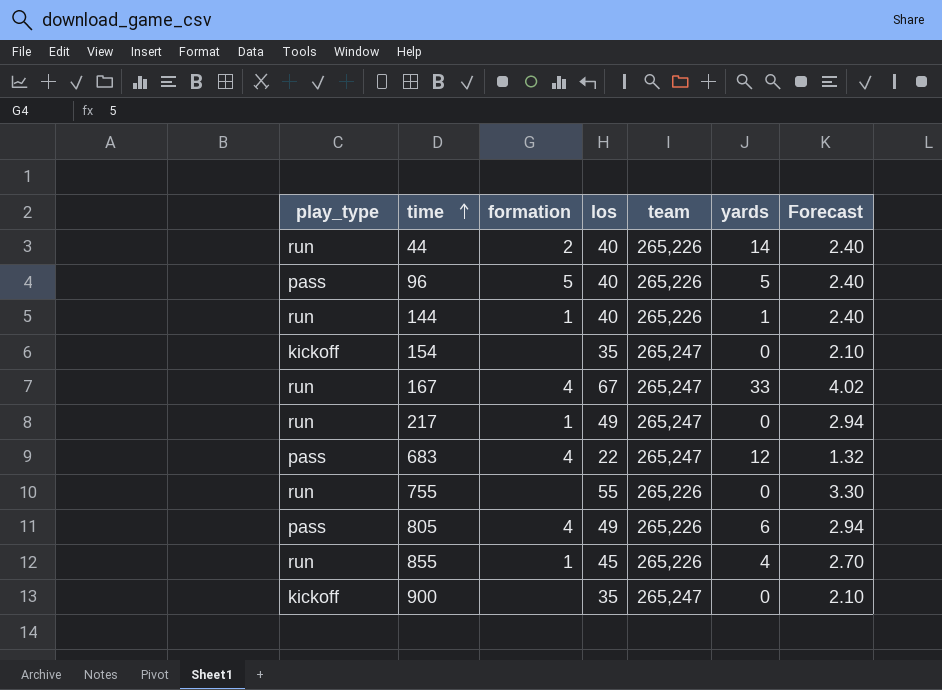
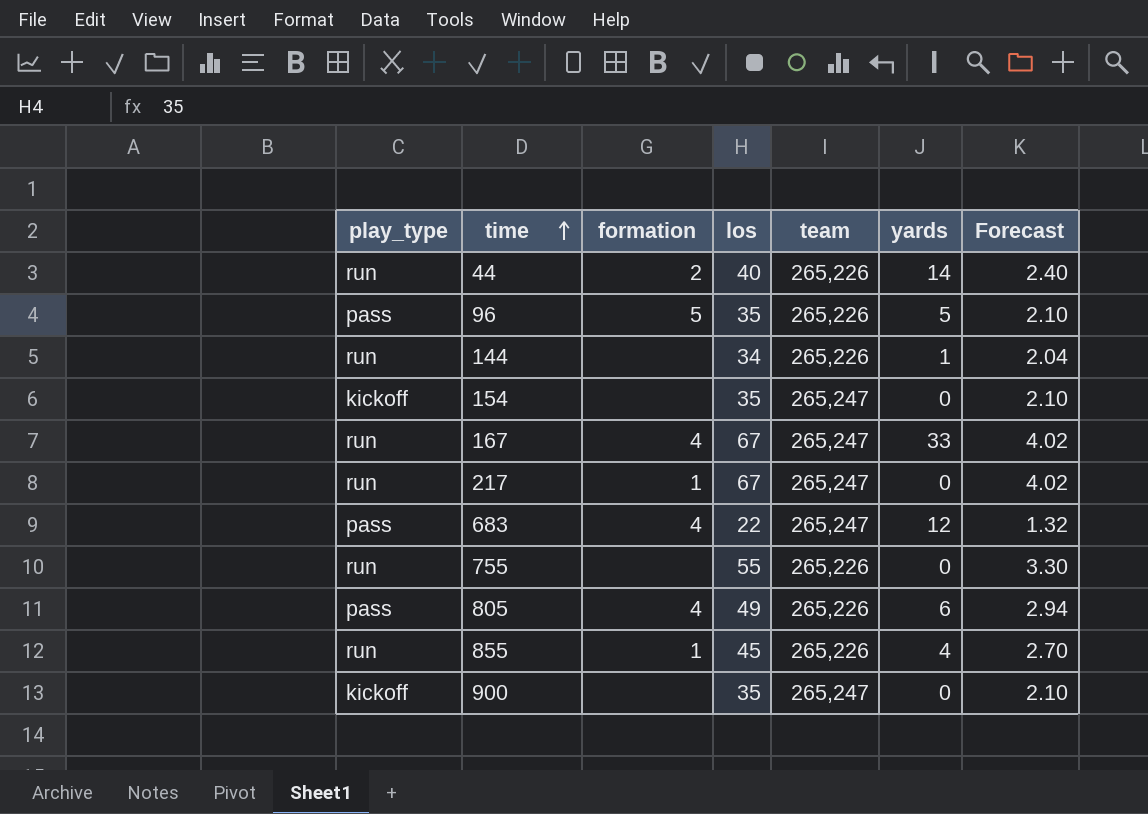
96 | los: 40 -> 35
96 | Forecast: 2.40 -> 2.10
144 | formation: 1 -> none
144 | los: 40 -> 34
144 | Forecast: 2.40 -> 2.04
217 | los: 49 -> 67
217 | Forecast: 2.94 -> 4.02

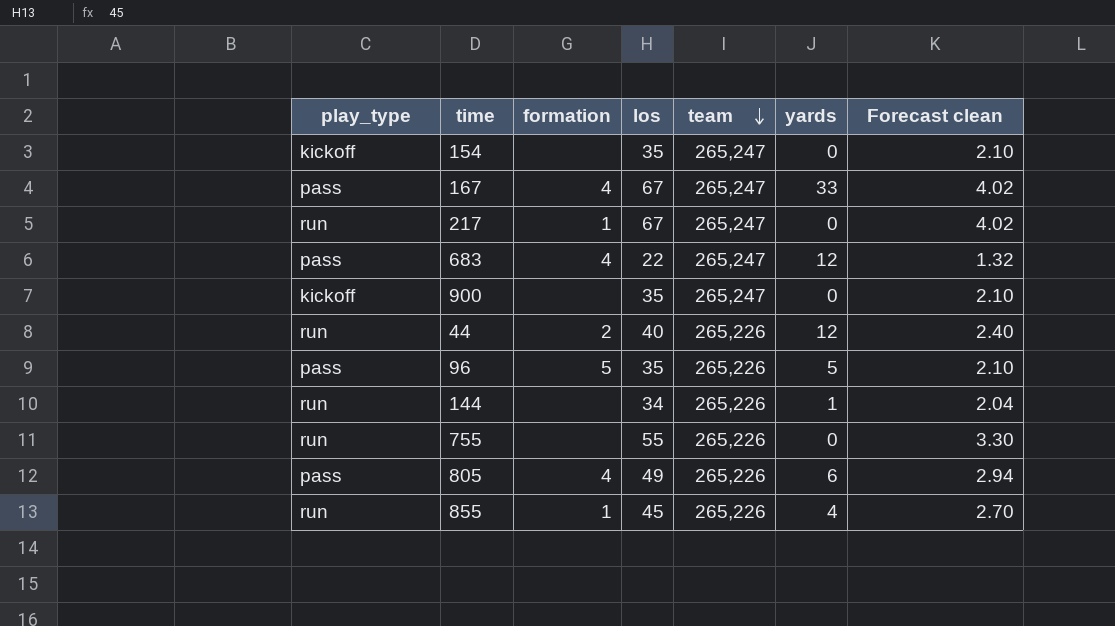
row order: time ascending -> team descending
column name: Forecast -> Forecast clean
167 | play_type: run -> pass
44 | yards: 14 -> 12

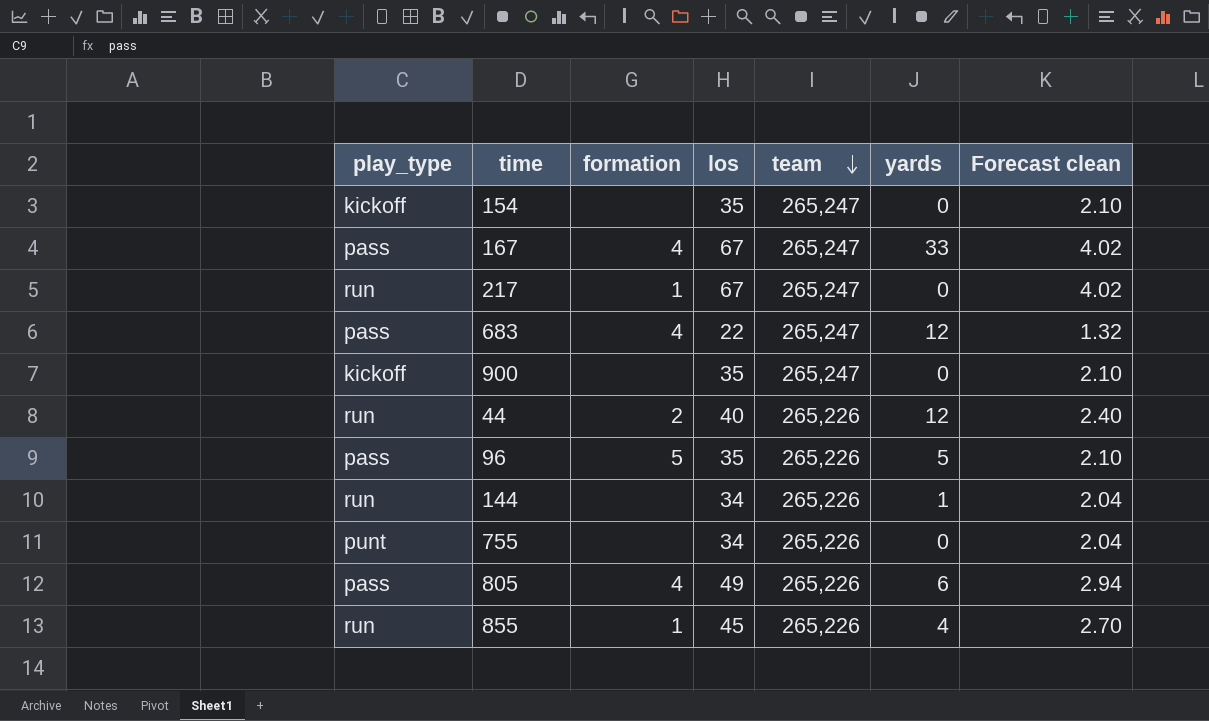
755 | play_type: run -> punt
755 | los: 55 -> 34
755 | Forecast clean: 3.30 -> 2.04

